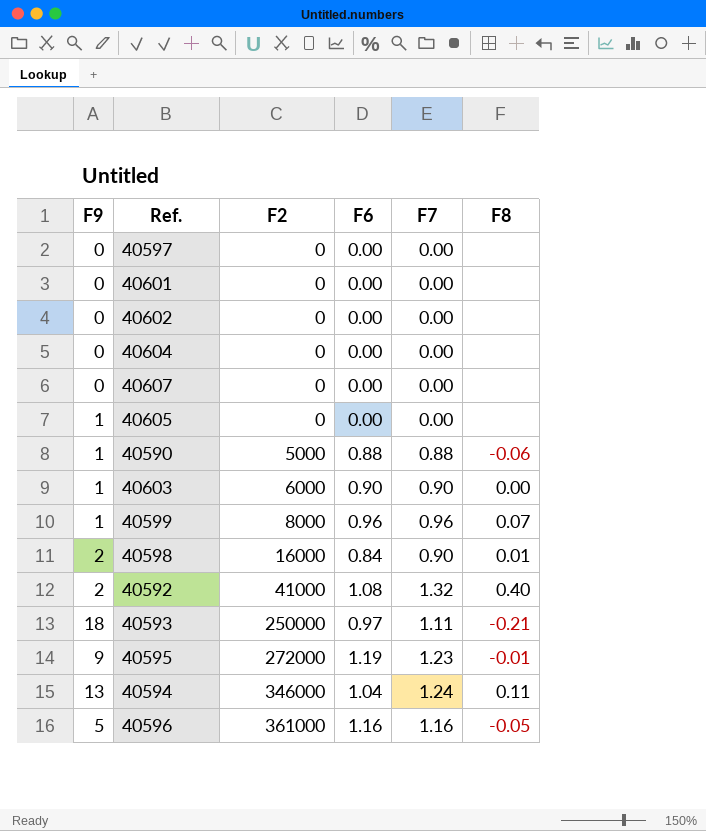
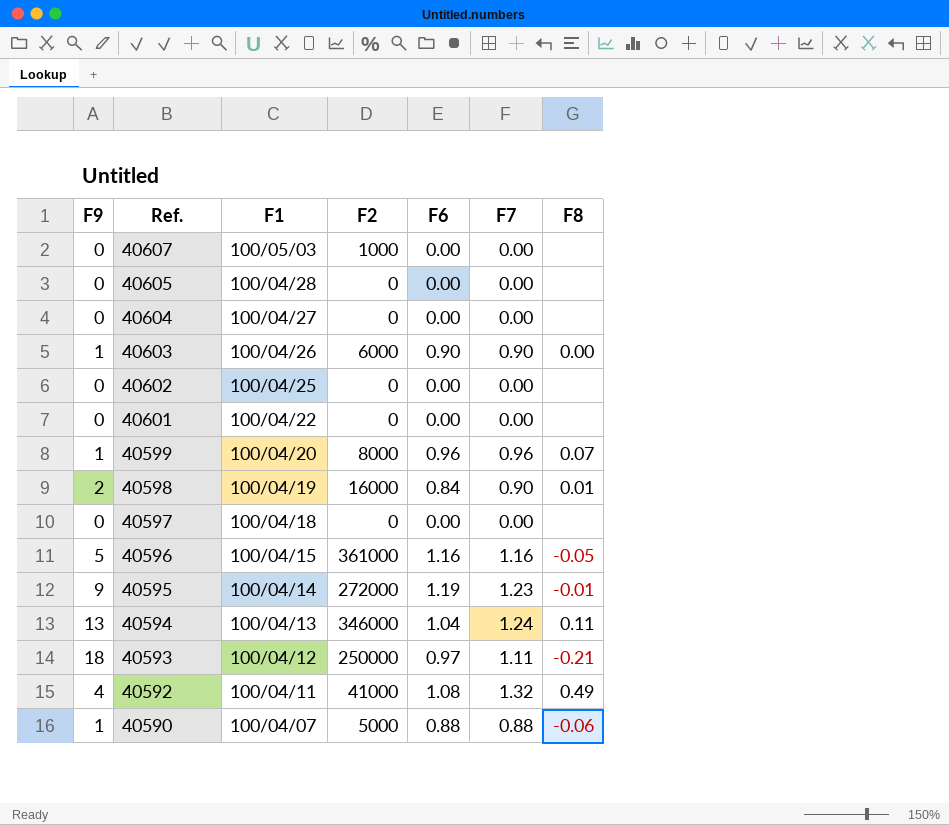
row order: F2 ascending -> Ref. descending
column F1 | position: none -> 3
40607 | F2: 0 -> 1000
40605 | F9: 1 -> 0
40592 | F9: 2 -> 4
40592 | F8: 0.40 -> 0.49

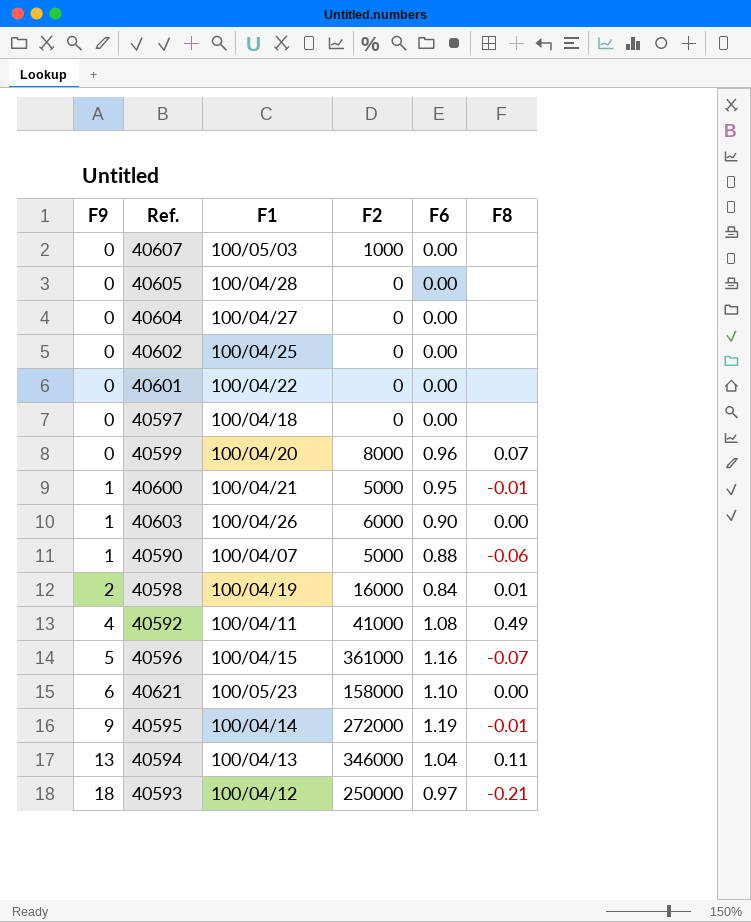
row order: Ref. descending -> F9 ascending
column F7 | position: 6 -> none
40599 | F9: 1 -> 0
row 40600: none -> 1 | 100/04/21 | 5000 | 0.95 | -0.01
40596 | F8: -0.05 -> -0.07
row 40621: none -> 6 | 100/05/23 | 158000 | 1.10 | 0.00

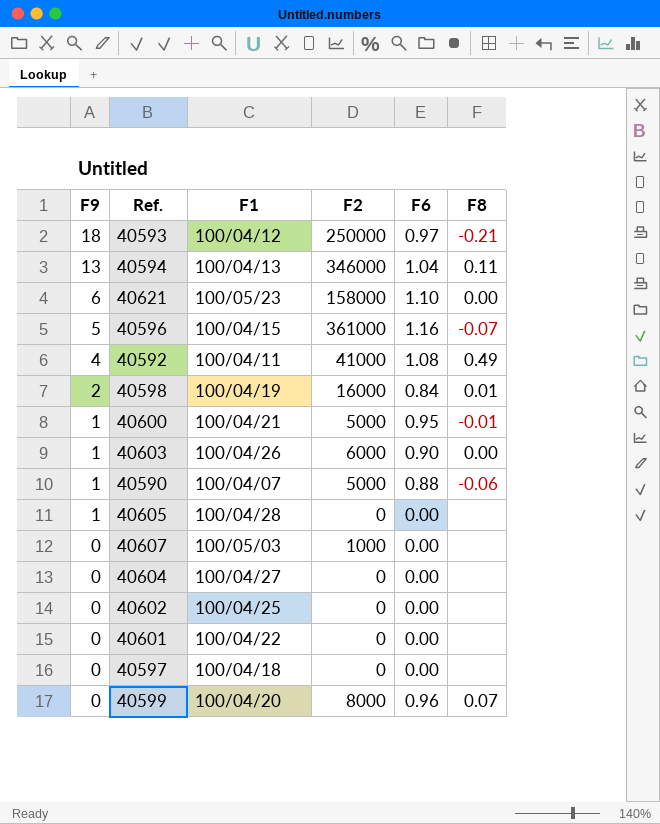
row order: F9 ascending -> F9 descending
row 40595: 9 | 100/04/14 | 272000 | 1.19 | -0.01 -> none
40605 | F9: 0 -> 1

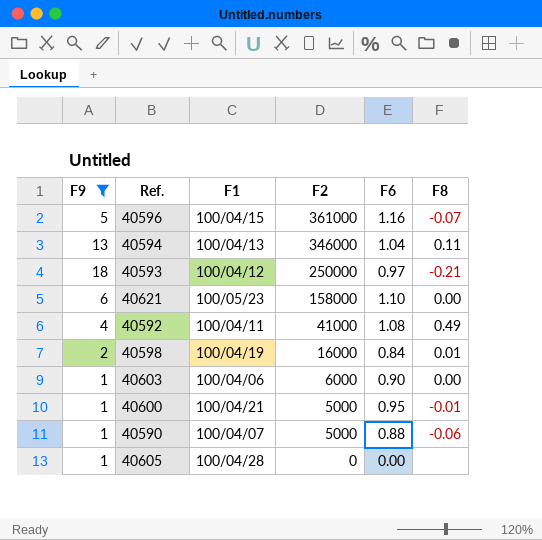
filter: none -> F9 != 0
row order: F9 descending -> F2 descending
40603 | F1: 100/04/26 -> 100/04/06

